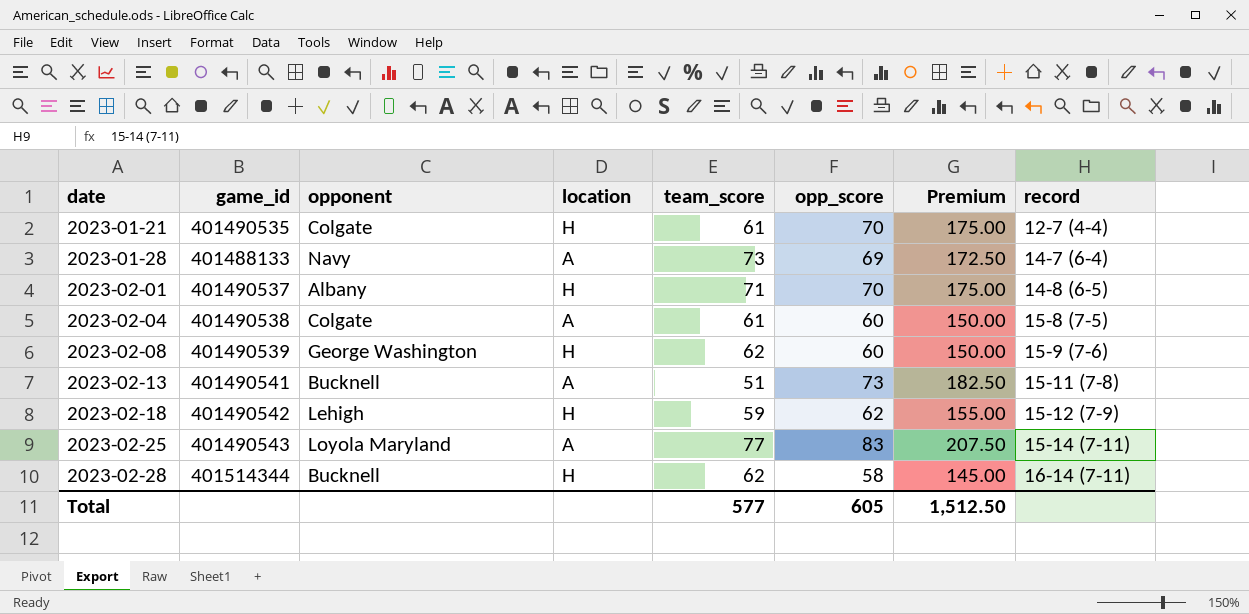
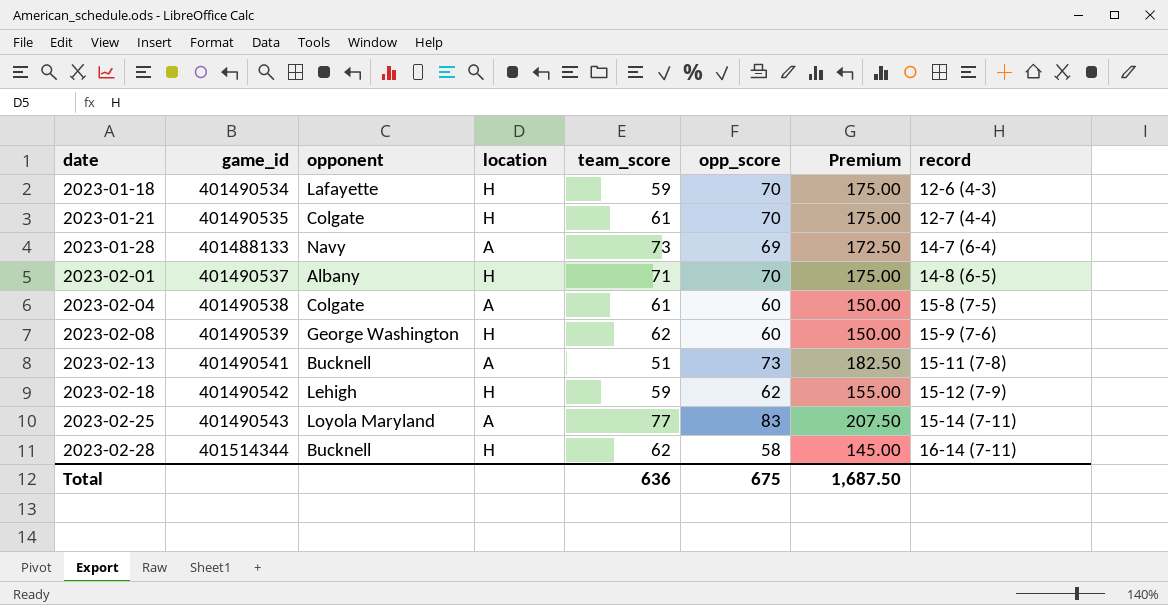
row 2023-01-18: none -> 401490534 | Lafayette | H | 59 | 70 | 175.00 | 12-6 (4-3)
Total | team_score: 577 -> 636
Total | opp_score: 605 -> 675
Total | Premium: 1,512.50 -> 1,687.50

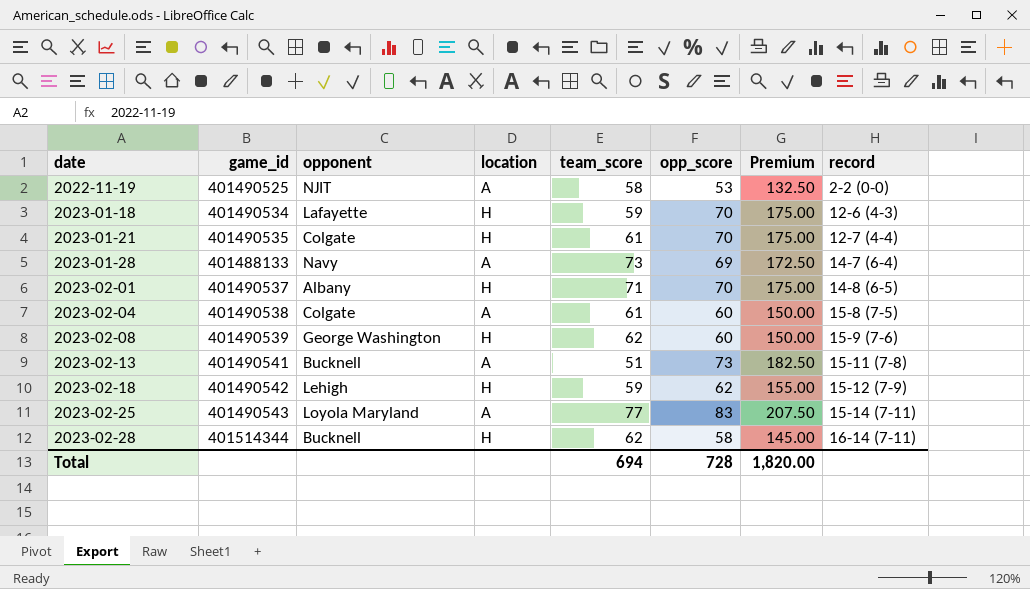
row 2022-11-19: none -> 401490525 | NJIT | A | 58 | 53 | 132.50 | 2-2 (0-0)
Total | team_score: 636 -> 694
Total | opp_score: 675 -> 728
Total | Premium: 1,687.50 -> 1,820.00

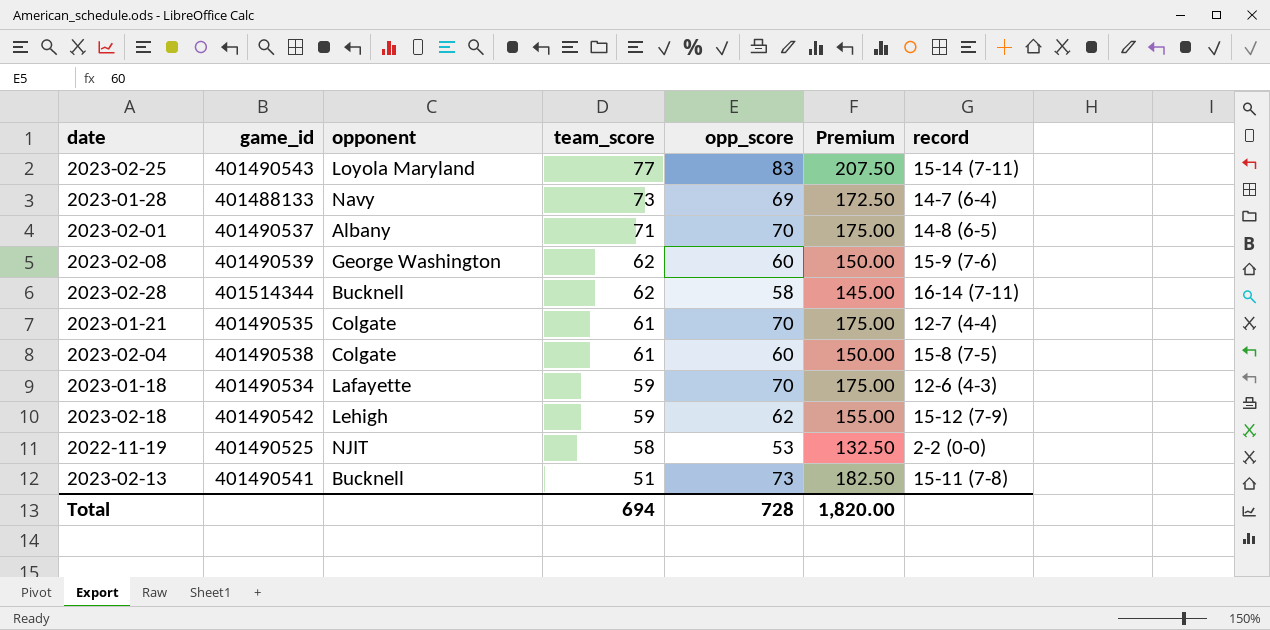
row order: date ascending -> team_score descending
column location | position: 4 -> none

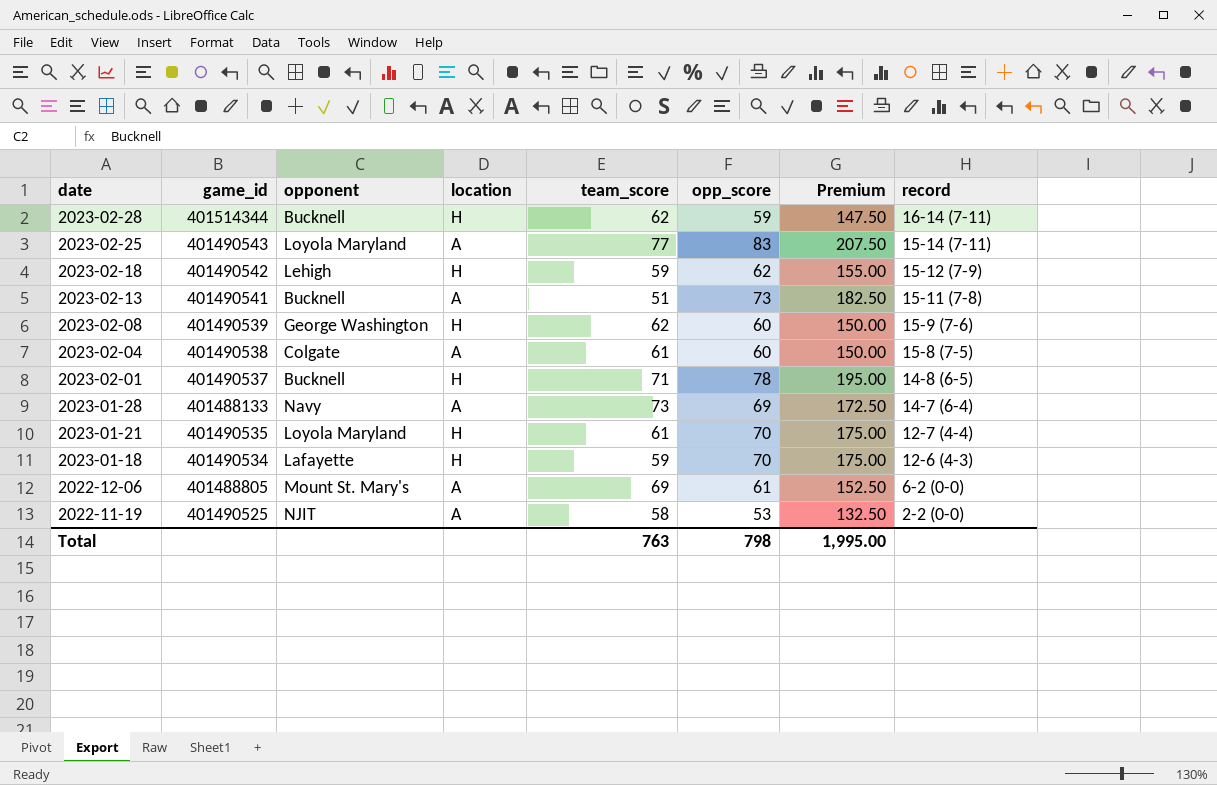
row order: team_score descending -> date descending
column location | position: none -> 4
2023-02-28 | opp_score: 58 -> 59
2023-02-28 | Premium: 145.00 -> 147.50
2023-02-01 | opponent: Albany -> Bucknell
2023-02-01 | opp_score: 70 -> 78
2023-02-01 | Premium: 175.00 -> 195.00
2023-01-21 | opponent: Colgate -> Loyola Maryland
row 2022-12-06: none -> 401488805 | Mount St. Mary's | A | 69 | 61 | 152.50 | 6-2 (0-0)
Total | team_score: 694 -> 763
Total | opp_score: 728 -> 798
Total | Premium: 1,820.00 -> 1,995.00

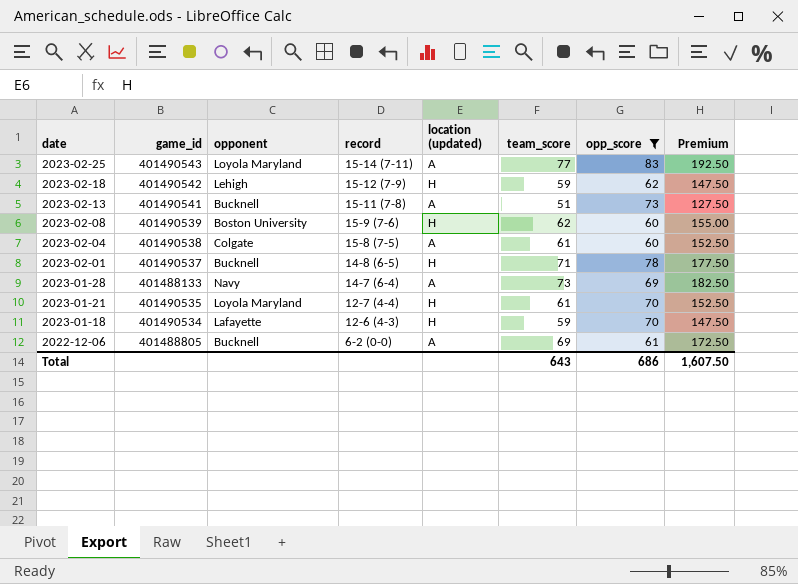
filter: none -> opp_score >= 60
column record | position: 8 -> 4
column name: location -> location (updated)
column Premium | formula: [opp_score] * 2.5 -> [team_score] * 2.5
2023-02-08 | opponent: George Washington -> Boston University
2022-12-06 | opponent: Mount St. Mary's -> Bucknell
Total | team_score: 763 -> 643
Total | opp_score: 798 -> 686
Total | Premium: 1,995.00 -> 1,607.50

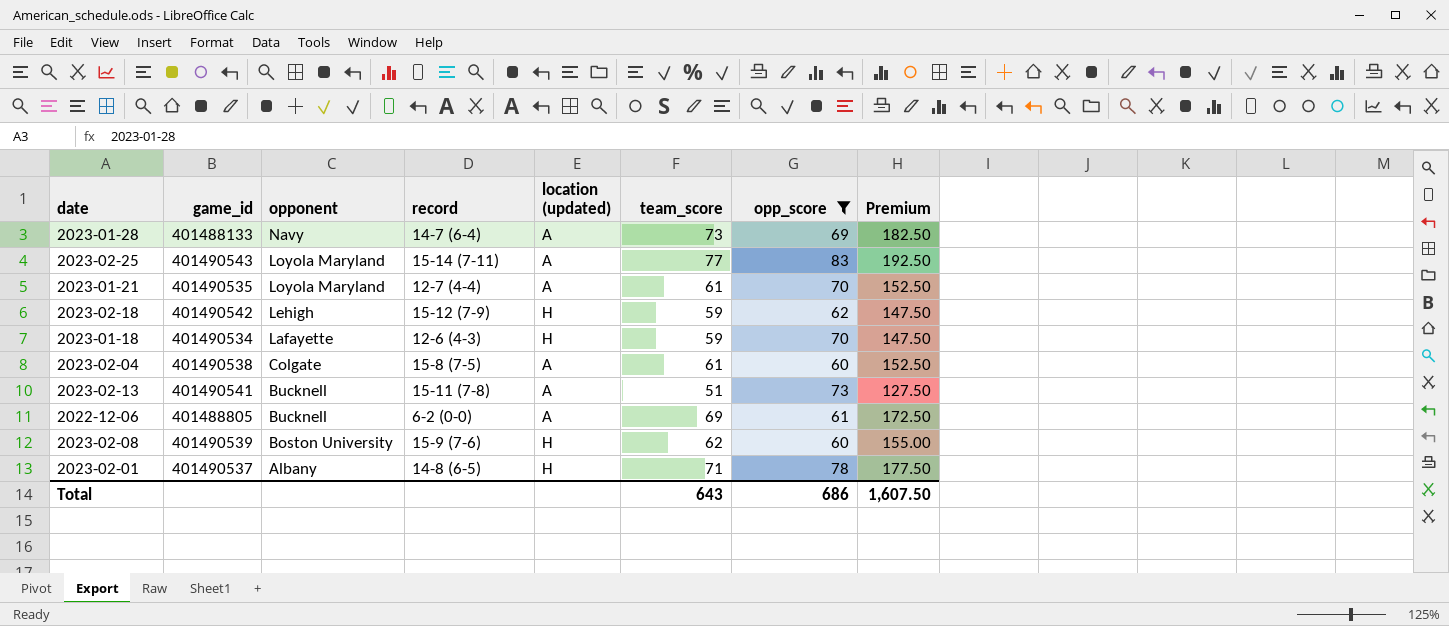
row order: date descending -> opponent descending
2023-01-21 | location (updated): H -> A
2023-02-01 | opponent: Bucknell -> Albany

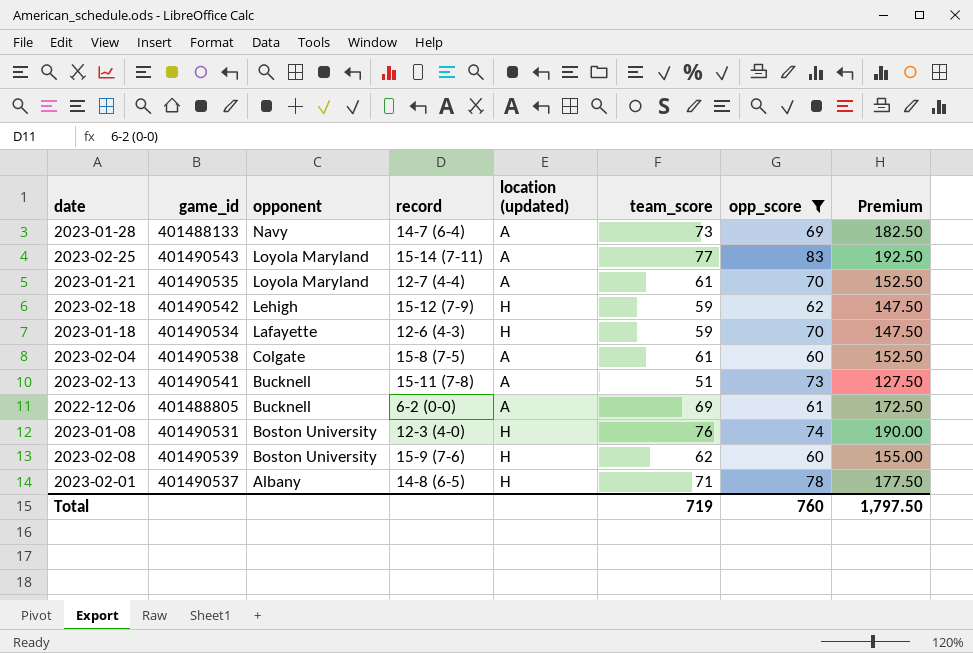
row 2023-01-08: none -> 401490531 | Boston University | 12-3 (4-0) | H | 76 | 74 | 190.00
Total | team_score: 643 -> 719
Total | opp_score: 686 -> 760
Total | Premium: 1,607.50 -> 1,797.50

